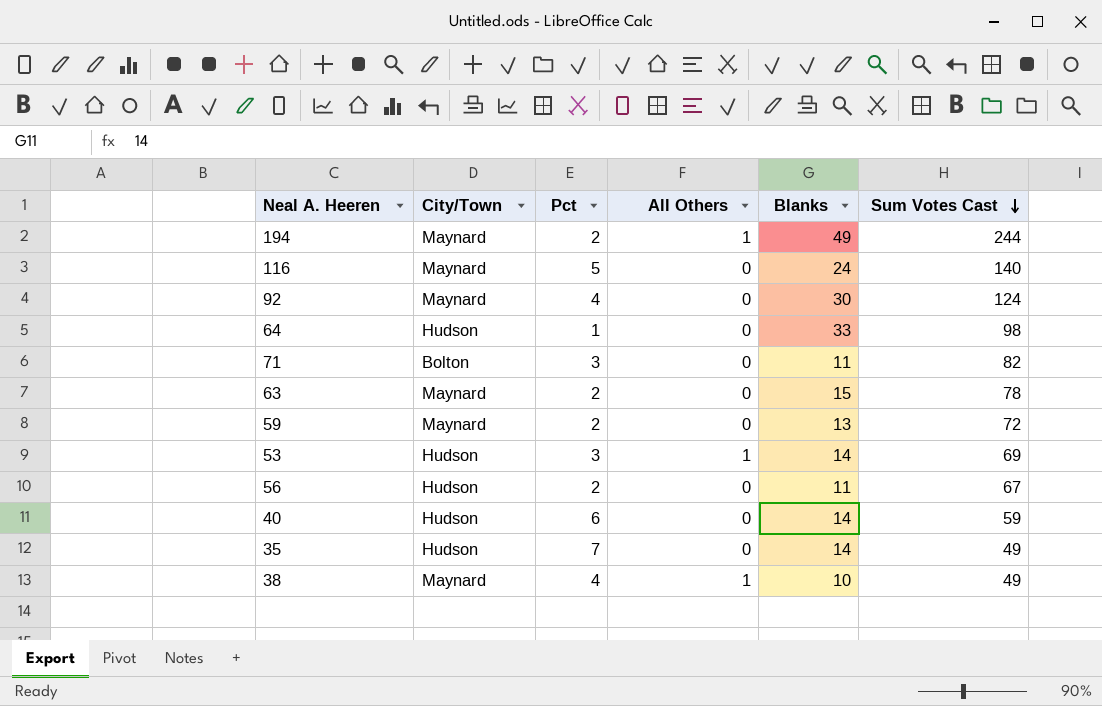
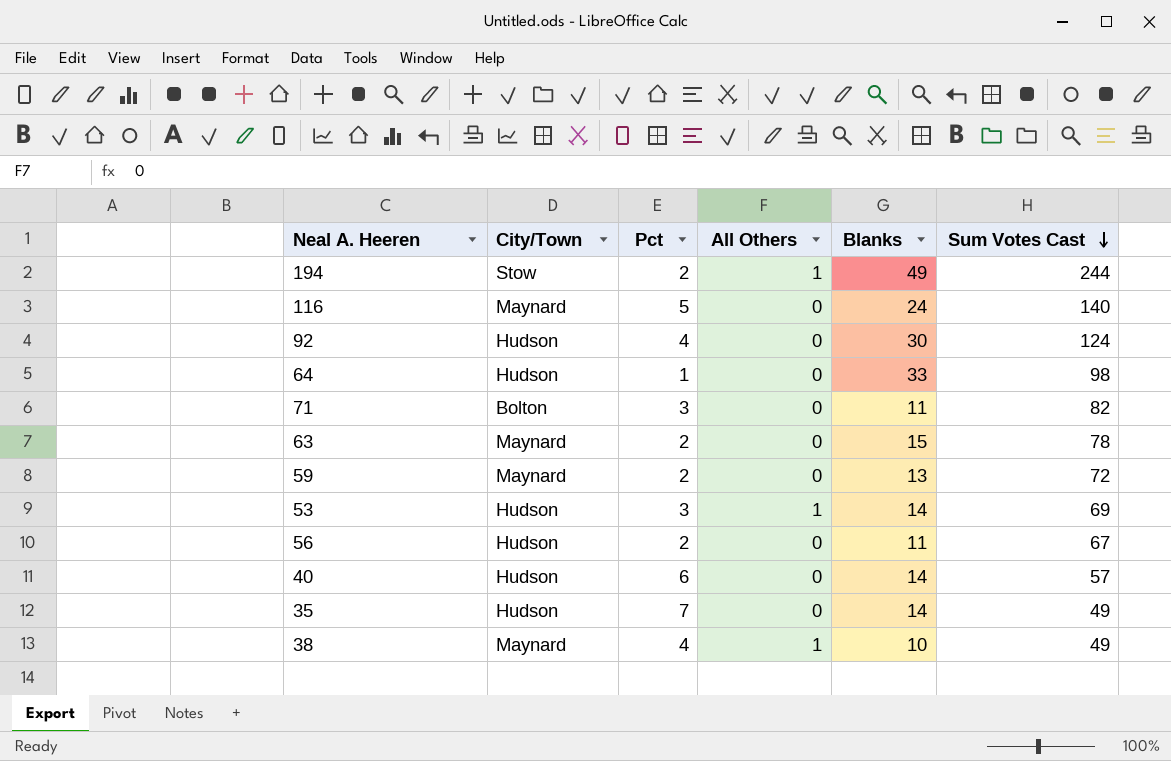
194 | City/Town: Maynard -> Stow
92 | City/Town: Maynard -> Hudson
40 | Sum Votes Cast: 59 -> 57

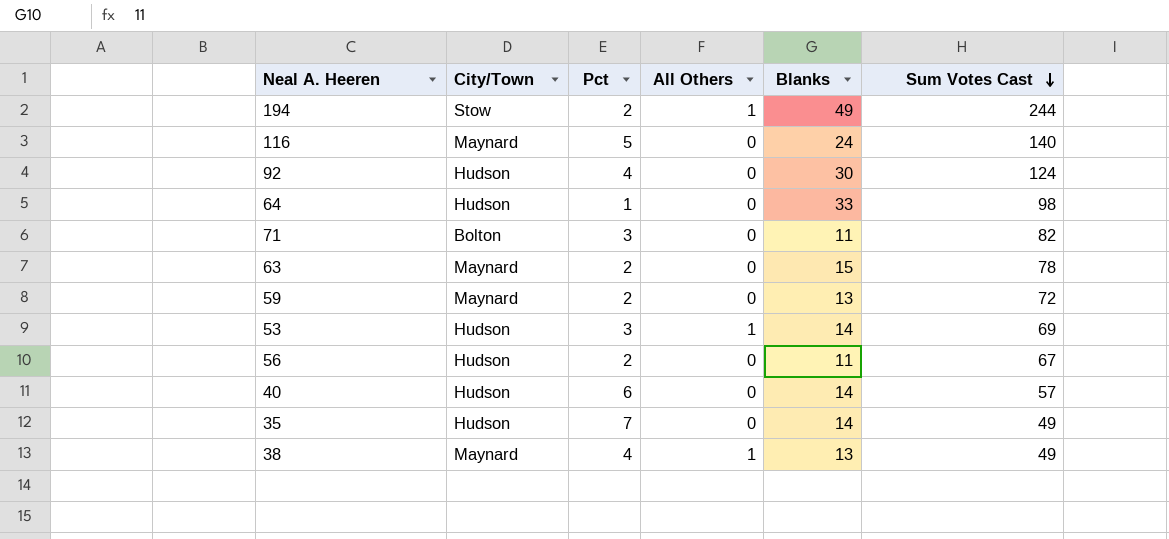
38 | Blanks: 10 -> 13

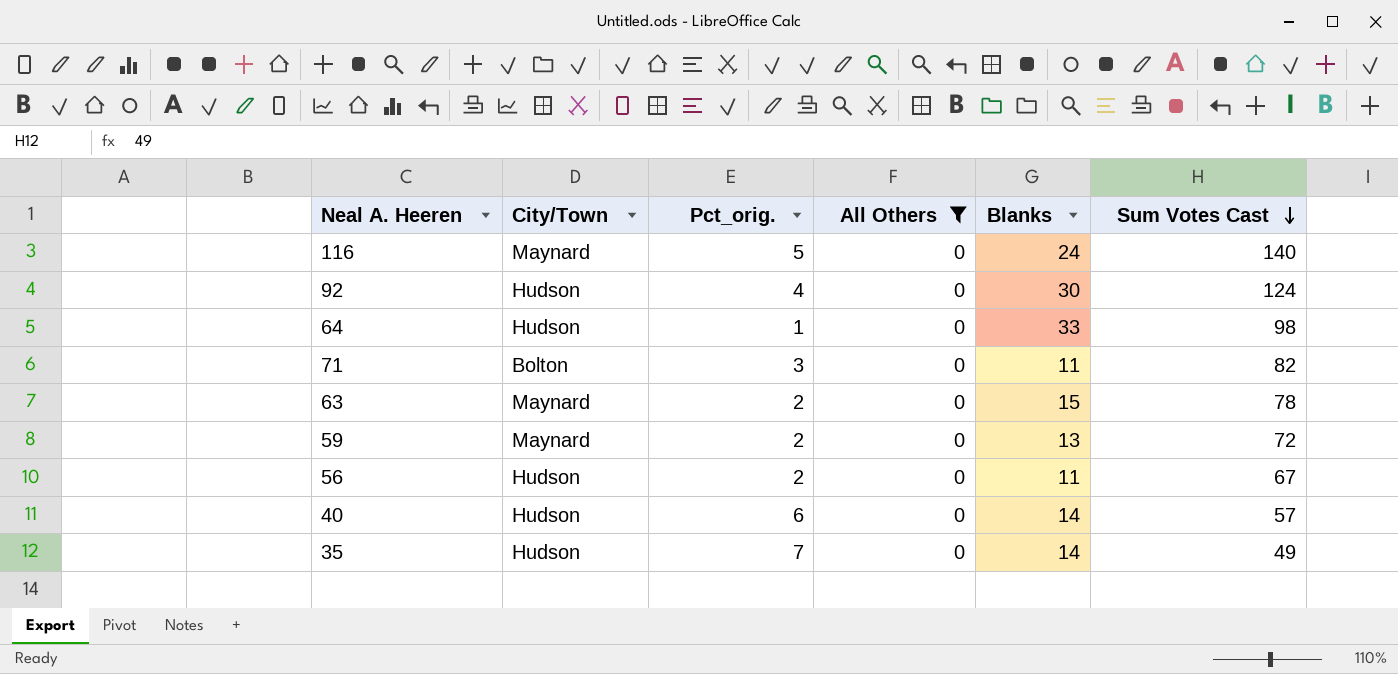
filter: none -> All Others = 0
column name: Pct -> Pct_orig.

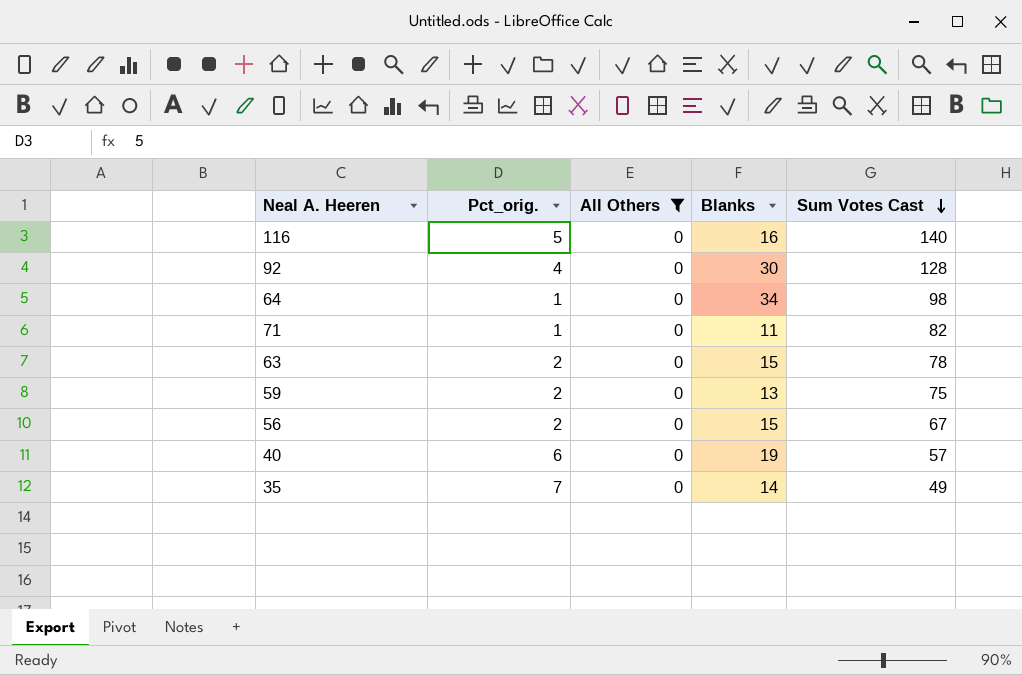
column City/Town | position: 2 -> none
116 | Blanks: 24 -> 16
92 | Sum Votes Cast: 124 -> 128
64 | Blanks: 33 -> 34
71 | Pct_orig.: 3 -> 1
59 | Sum Votes Cast: 72 -> 75
56 | Blanks: 11 -> 15
40 | Blanks: 14 -> 19

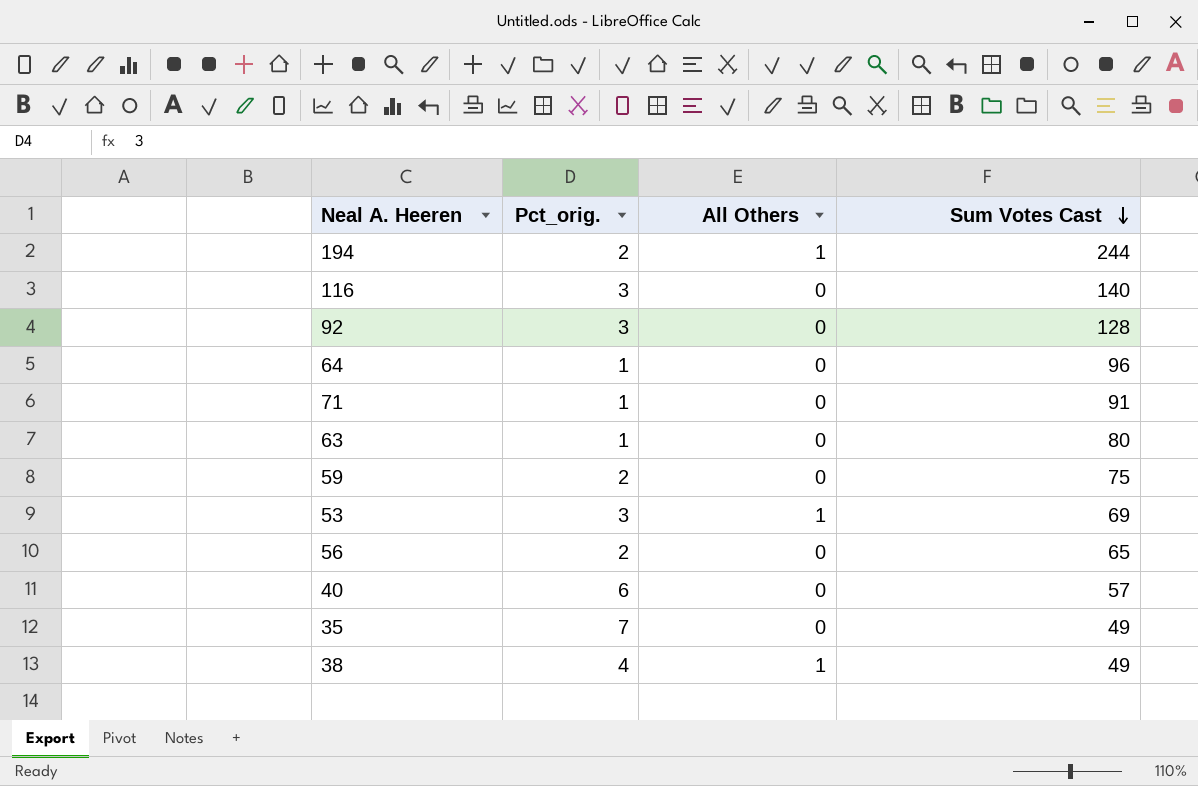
filter: All Others = 0 -> none
column Blanks | position: 4 -> none
116 | Pct_orig.: 5 -> 3
92 | Pct_orig.: 4 -> 3
64 | Sum Votes Cast: 98 -> 96
71 | Sum Votes Cast: 82 -> 91
63 | Pct_orig.: 2 -> 1
63 | Sum Votes Cast: 78 -> 80
56 | Sum Votes Cast: 67 -> 65

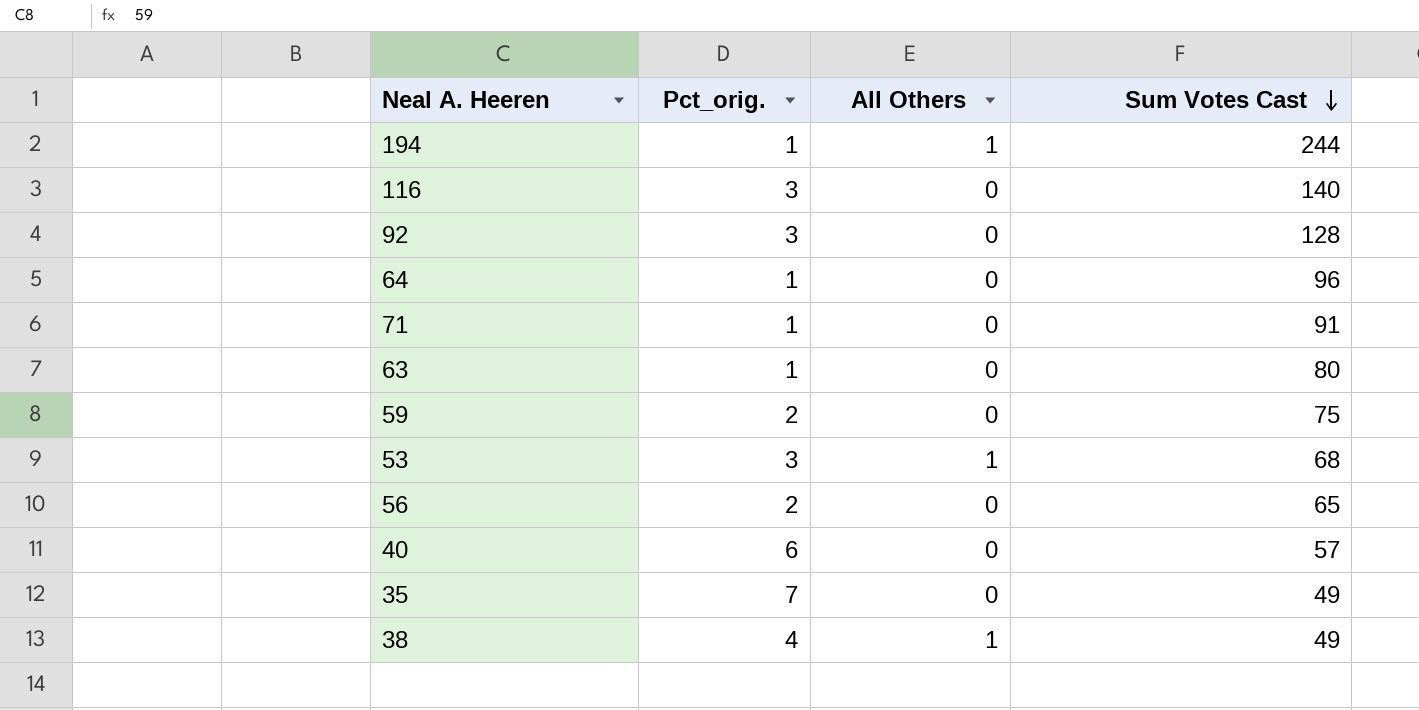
194 | Pct_orig.: 2 -> 1
53 | Sum Votes Cast: 69 -> 68

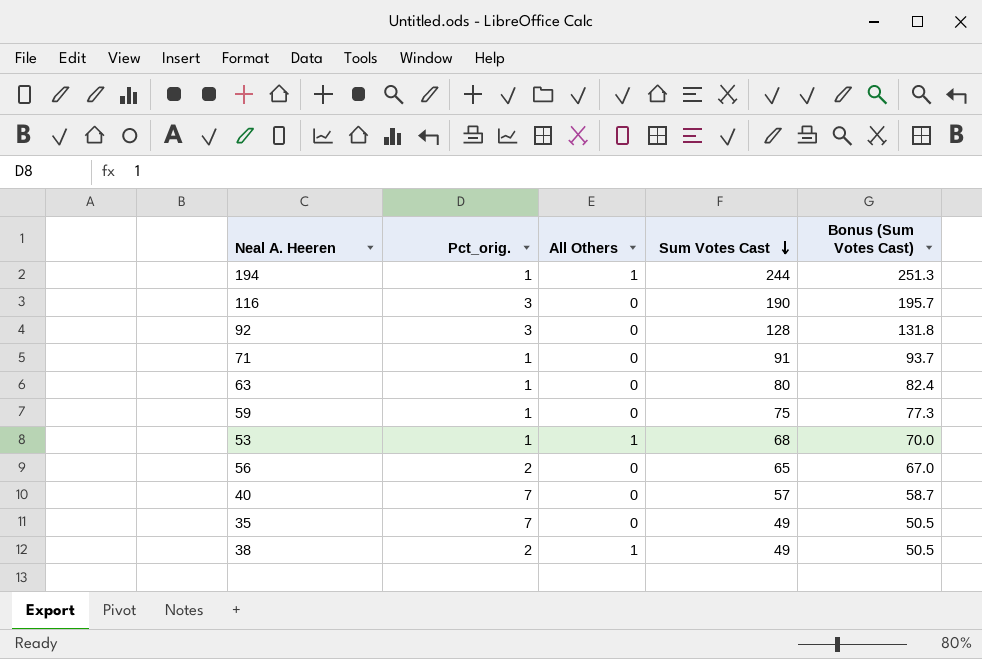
column Bonus (Sum Votes Cast) | formula: none -> [Sum Votes Cast] * 1.03
row 64: 1 | 0 | 96 -> none
116 | Sum Votes Cast: 140 -> 190
59 | Pct_orig.: 2 -> 1
53 | Pct_orig.: 3 -> 1
40 | Pct_orig.: 6 -> 7
38 | Pct_orig.: 4 -> 2

